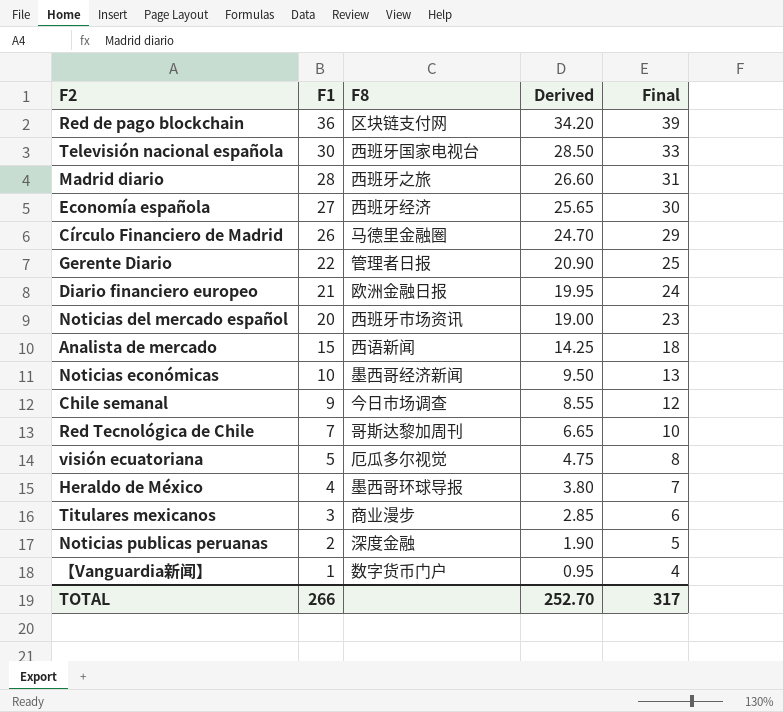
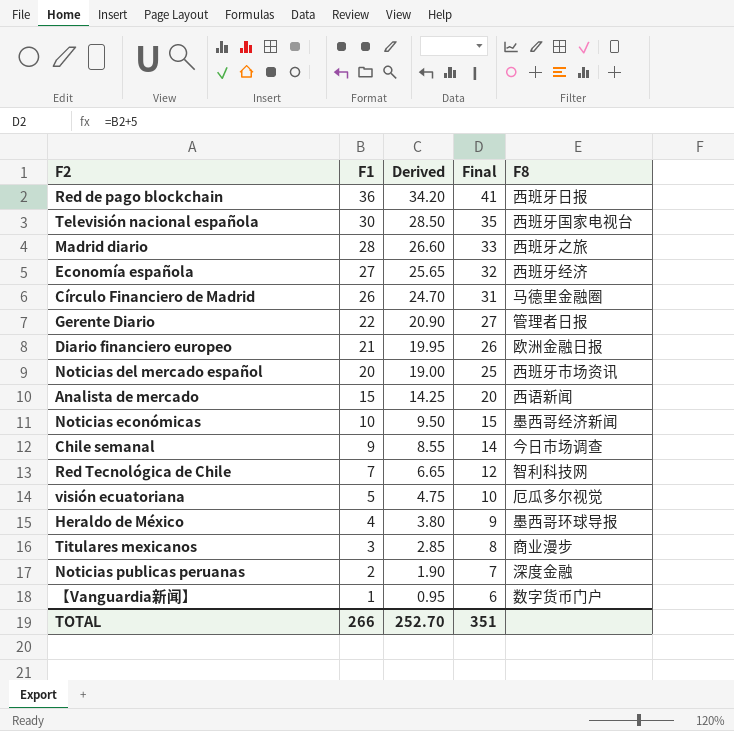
column Final | formula: [F1] + 3 -> [F1] + 5
column F8 | position: 3 -> 5
Red de pago blockchain | F8: 区块链支付网 -> 西班牙日报
Red Tecnológica de Chile | F8: 哥斯达黎加周刊 -> 智利科技网
TOTAL | Final: 317 -> 351

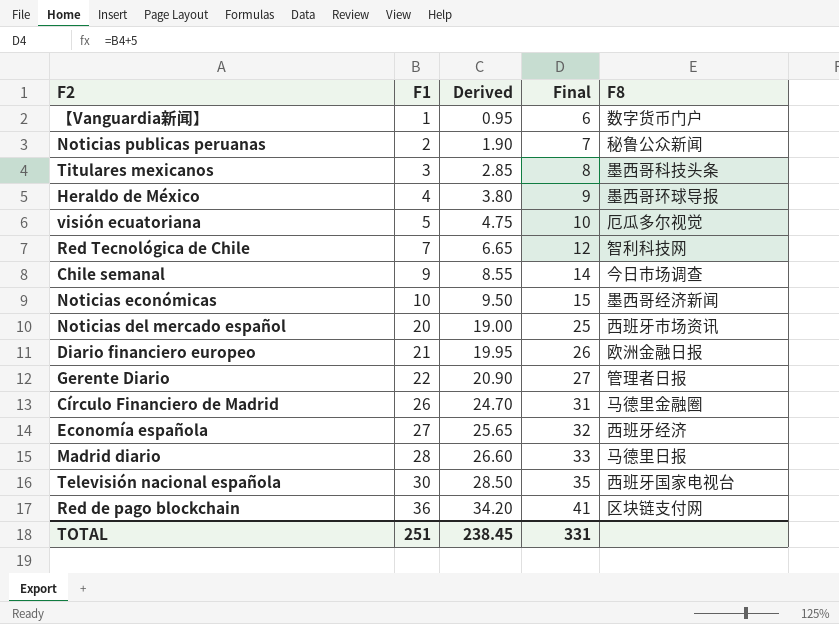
row order: F1 descending -> F1 ascending
row Analista de mercado: 15 | 14.25 | 20 | 西语新闻 -> none
Noticias publicas peruanas | F8: 深度金融 -> 秘鲁公众新闻
Titulares mexicanos | F8: 商业漫步 -> 墨西哥科技头条
Madrid diario | F8: 西班牙之旅 -> 马德里日报
Red de pago blockchain | F8: 西班牙日报 -> 区块链支付网
TOTAL | F1: 266 -> 251
TOTAL | Derived: 252.70 -> 238.45
TOTAL | Final: 351 -> 331

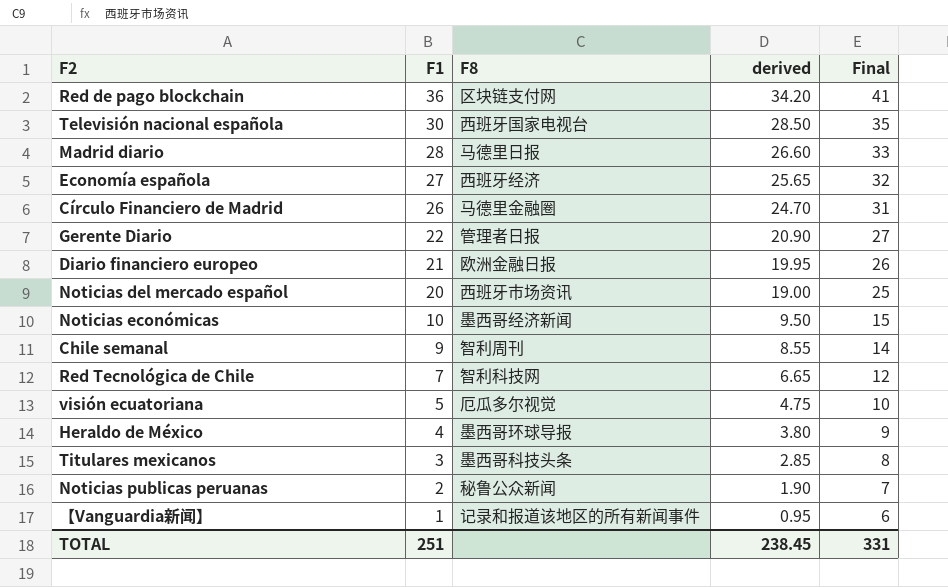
row order: F1 ascending -> F1 descending
column F8 | position: 5 -> 3
column name: Derived -> derived
Chile semanal | F8: 今日市场调查 -> 智利周刊
【Vanguardia新闻】 | F8: 数字货币门户 -> 记录和报道该地区的所有新闻事件

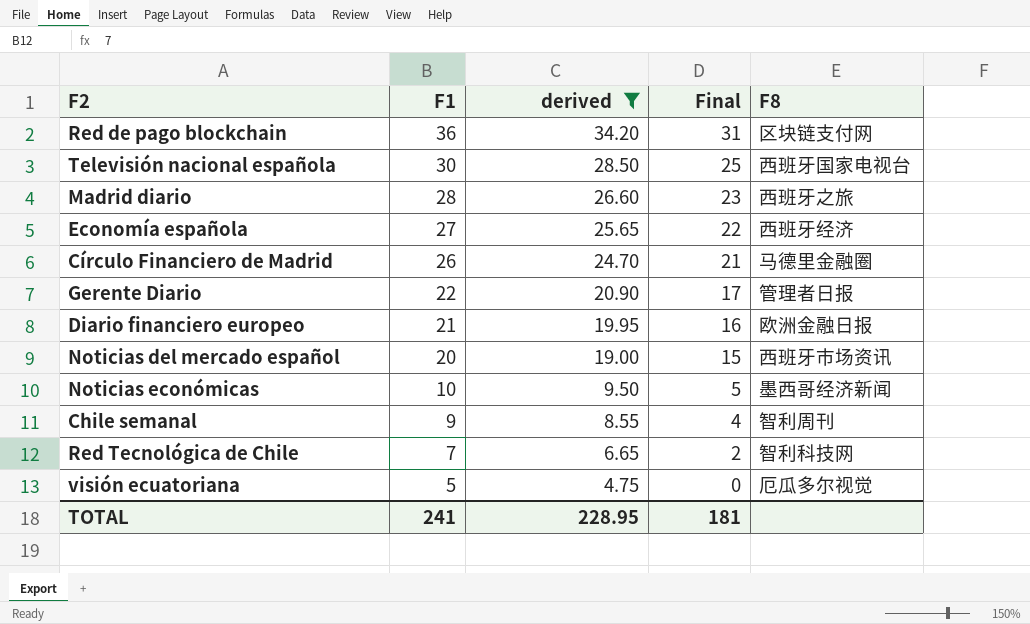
filter: none -> derived >= 4.75
column Final | formula: [F1] + 5 -> [F1] - 5
column F8 | position: 3 -> 5
Madrid diario | F8: 马德里日报 -> 西班牙之旅
TOTAL | F1: 251 -> 241
TOTAL | derived: 238.45 -> 228.95
TOTAL | Final: 331 -> 181

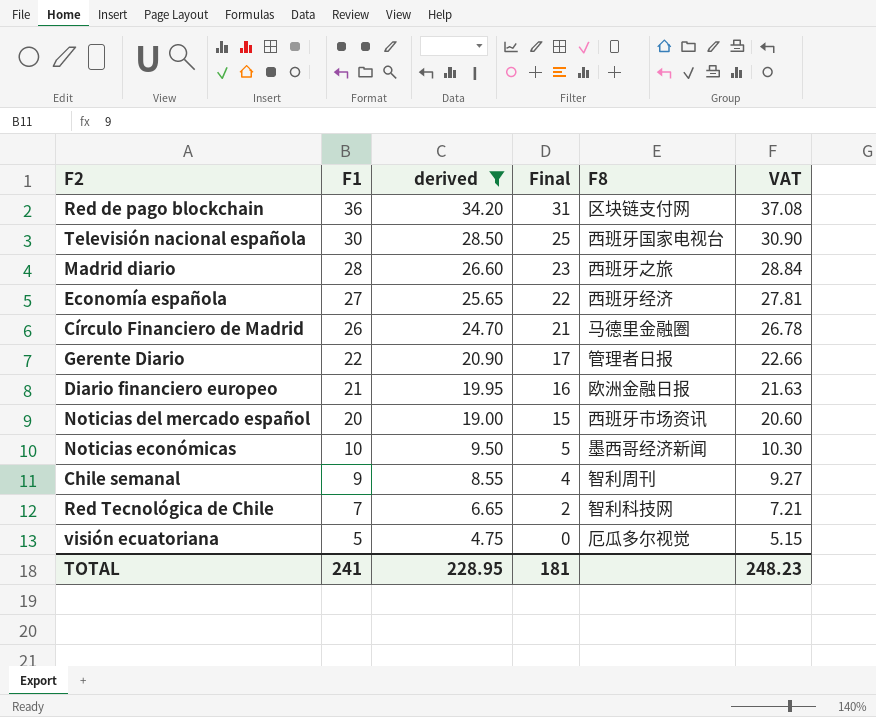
column VAT | formula: none -> [F1] * 1.03

